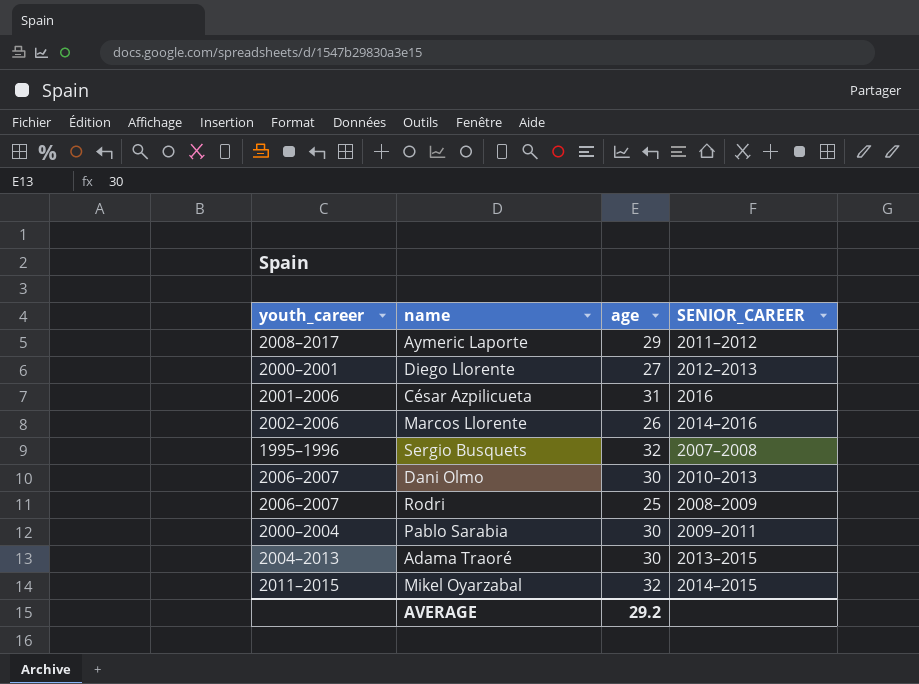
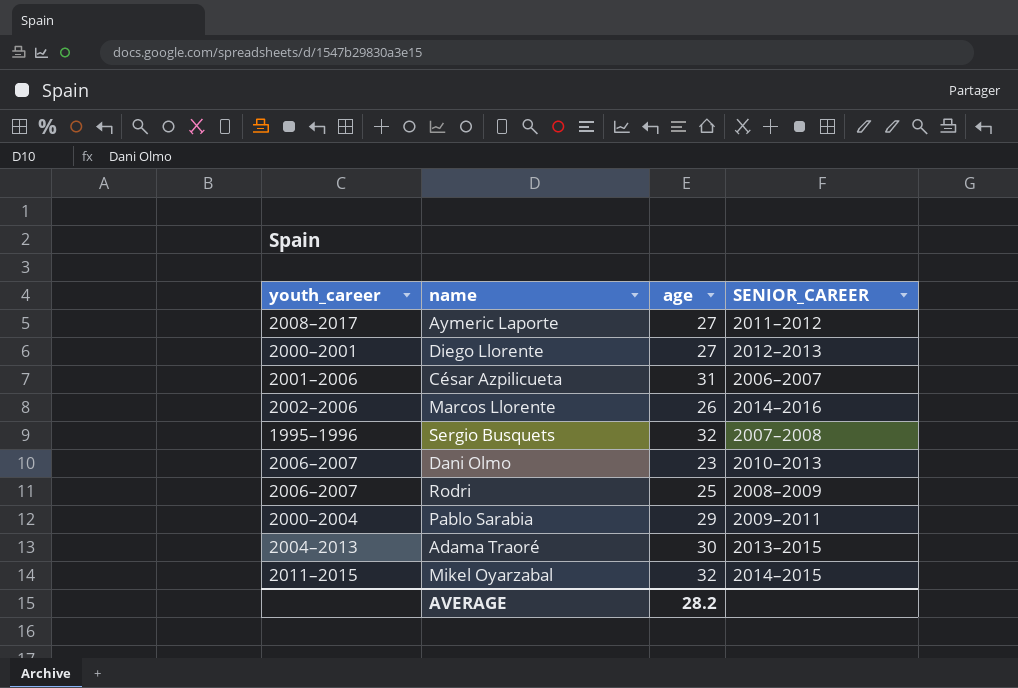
Aymeric Laporte | age: 29 -> 27
César Azpilicueta | SENIOR_CAREER: 2016 -> 2006–2007
Dani Olmo | age: 30 -> 23
Pablo Sarabia | age: 30 -> 29
AVERAGE | age: 29.2 -> 28.2

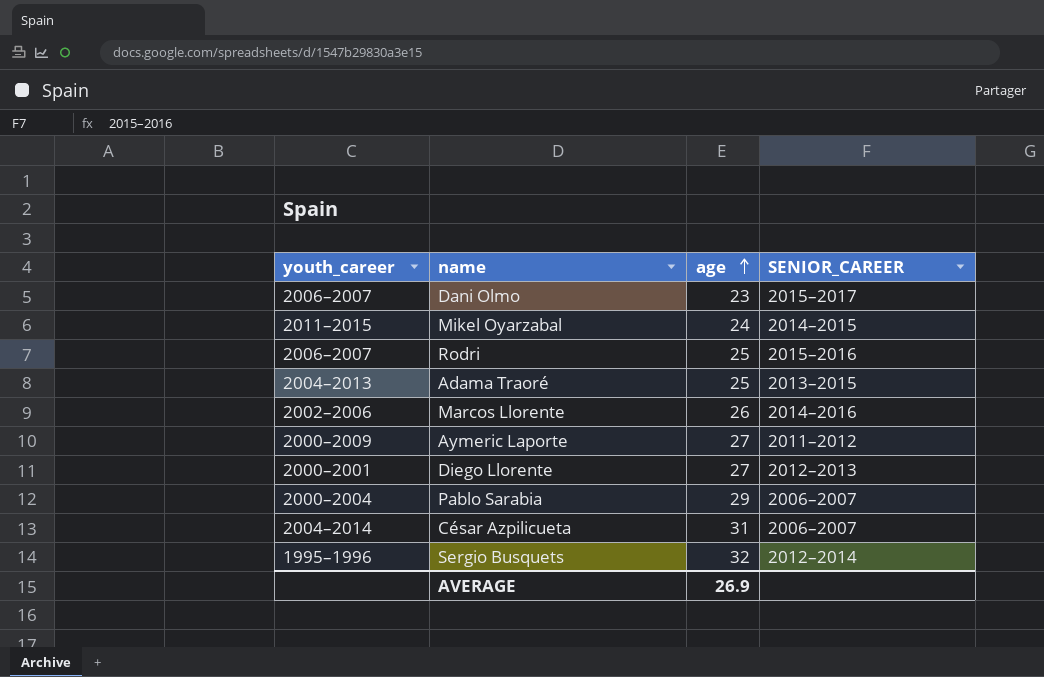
row order: none -> age ascending
Dani Olmo | SENIOR_CAREER: 2010–2013 -> 2015–2017
Mikel Oyarzabal | age: 32 -> 24
Rodri | SENIOR_CAREER: 2008–2009 -> 2015–2016
Adama Traoré | age: 30 -> 25
Aymeric Laporte | youth_career: 2008–2017 -> 2000–2009
Pablo Sarabia | SENIOR_CAREER: 2009–2011 -> 2006–2007
César Azpilicueta | youth_career: 2001–2006 -> 2004–2014
Sergio Busquets | SENIOR_CAREER: 2007–2008 -> 2012–2014
AVERAGE | age: 28.2 -> 26.9

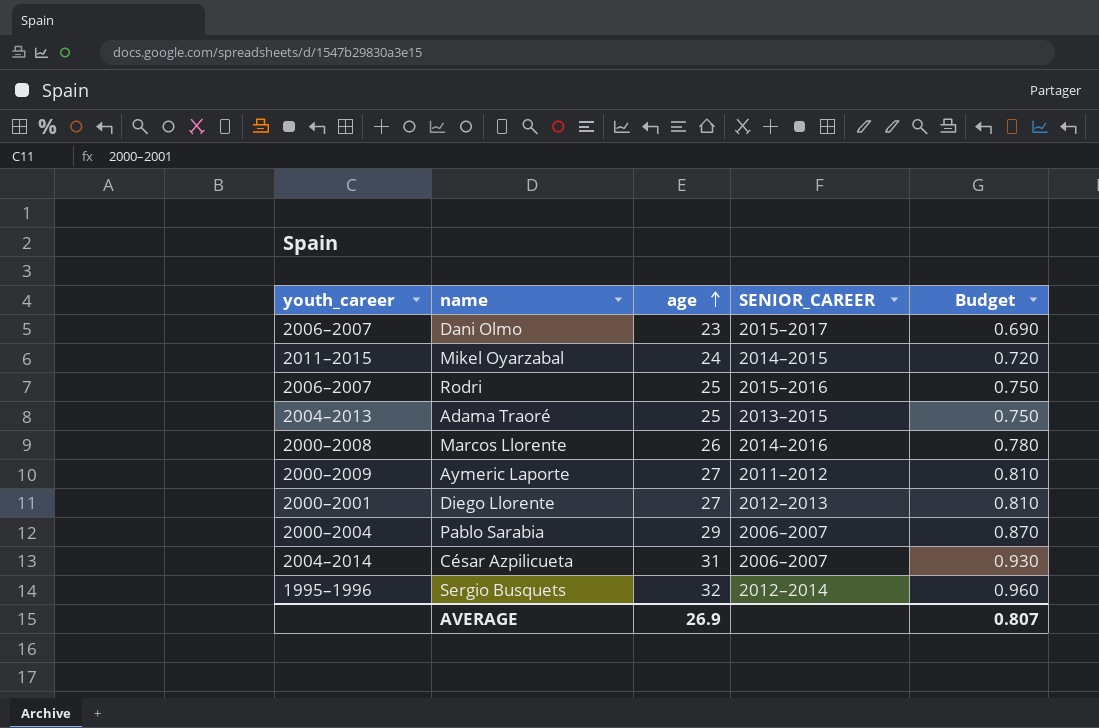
column Budget | formula: none -> [age] * 0.03
Marcos Llorente | youth_career: 2002–2006 -> 2000–2008

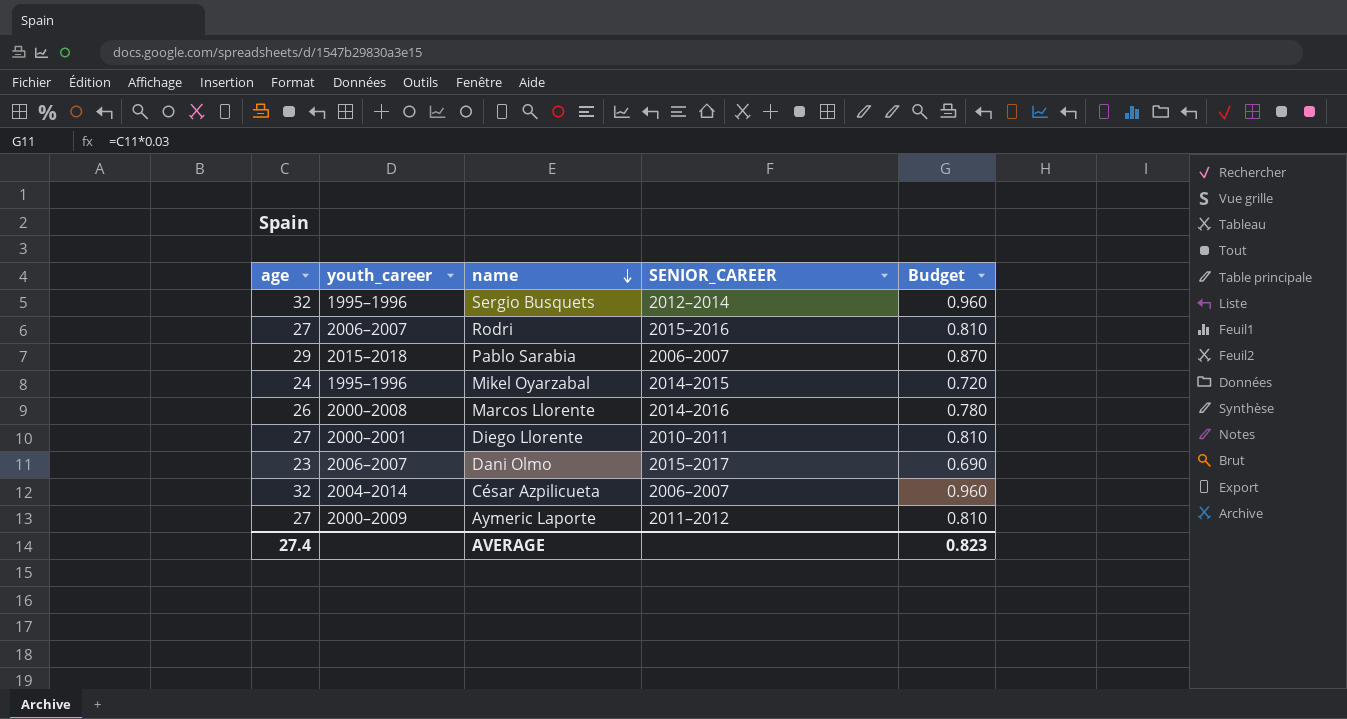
row order: age ascending -> name descending
column age | position: 3 -> 1
row Adama Traoré: 2004–2013 | 25 | 2013–2015 | 0.750 -> none
Rodri | age: 25 -> 27
Rodri | Budget: 0.750 -> 0.810
Pablo Sarabia | youth_career: 2000–2004 -> 2015–2018
Mikel Oyarzabal | youth_career: 2011–2015 -> 1995–1996
Diego Llorente | SENIOR_CAREER: 2012–2013 -> 2010–2011
César Azpilicueta | age: 31 -> 32
César Azpilicueta | Budget: 0.930 -> 0.960
AVERAGE | age: 26.9 -> 27.4
AVERAGE | Budget: 0.807 -> 0.823

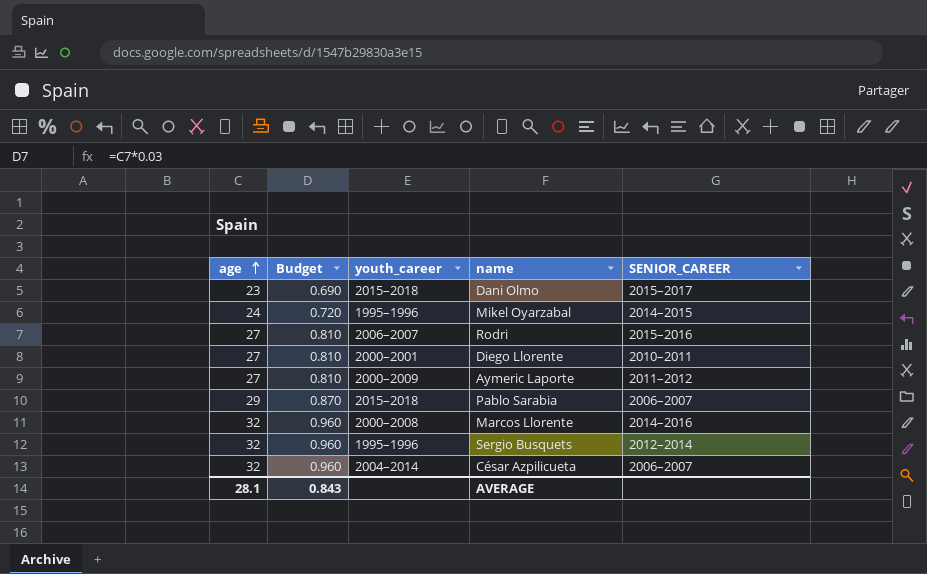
row order: name descending -> age ascending
column Budget | position: 5 -> 2
Dani Olmo | youth_career: 2006–2007 -> 2015–2018
Marcos Llorente | age: 26 -> 32
Marcos Llorente | Budget: 0.780 -> 0.960
AVERAGE | age: 27.4 -> 28.1
AVERAGE | Budget: 0.823 -> 0.843

